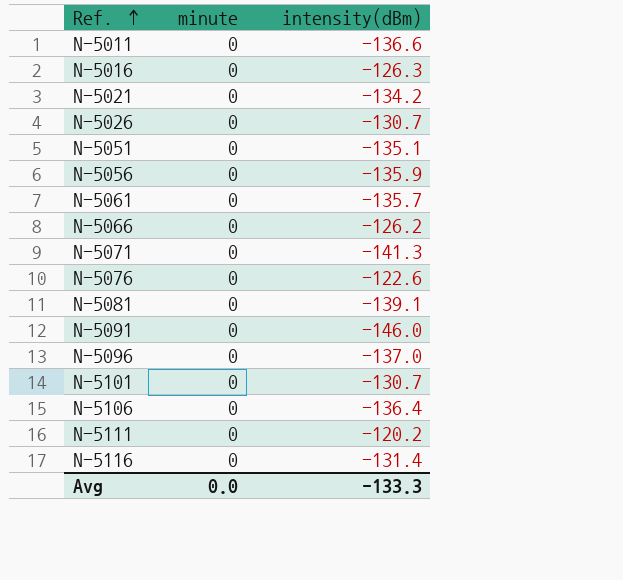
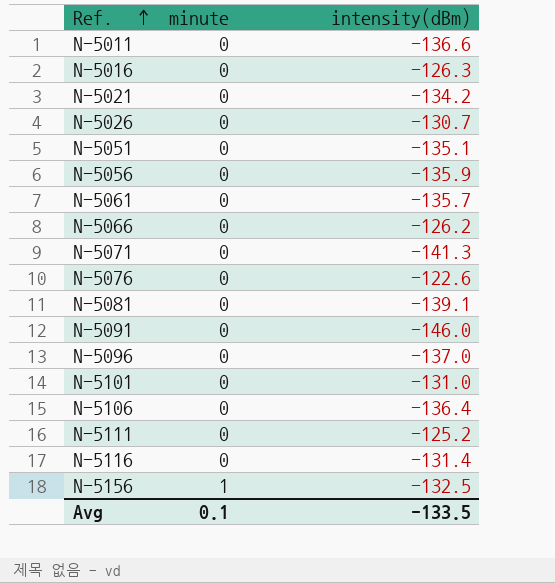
N-5101 | intensity(dBm): -130.7 -> -131.0
N-5111 | intensity(dBm): -120.2 -> -125.2
row N-5156: none -> 1 | -132.5
Avg | minute: 0.0 -> 0.1
Avg | intensity(dBm): -133.3 -> -133.5

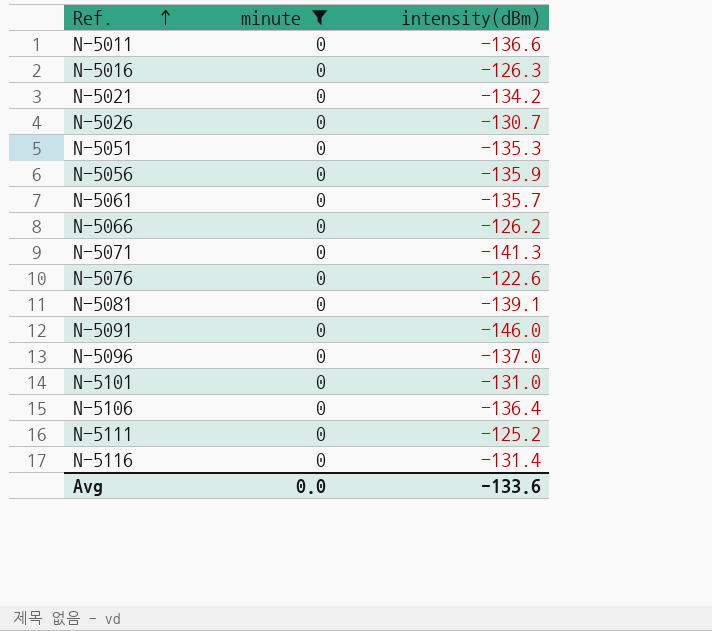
filter: none -> minute = 0
N-5051 | intensity(dBm): -135.1 -> -135.3
Avg | minute: 0.1 -> 0.0
Avg | intensity(dBm): -133.5 -> -133.6

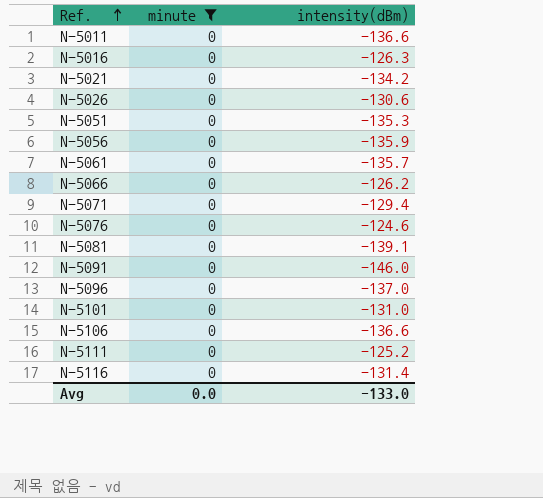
N-5026 | intensity(dBm): -130.7 -> -130.6
N-5071 | intensity(dBm): -141.3 -> -129.4
N-5076 | intensity(dBm): -122.6 -> -124.6
N-5106 | intensity(dBm): -136.4 -> -136.6
Avg | intensity(dBm): -133.6 -> -133.0

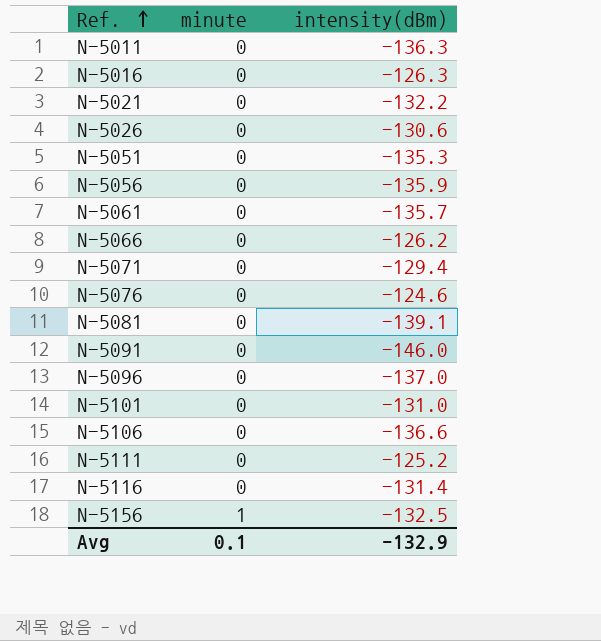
filter: minute = 0 -> none
N-5011 | intensity(dBm): -136.6 -> -136.3
N-5021 | intensity(dBm): -134.2 -> -132.2
Avg | minute: 0.0 -> 0.1
Avg | intensity(dBm): -133.0 -> -132.9

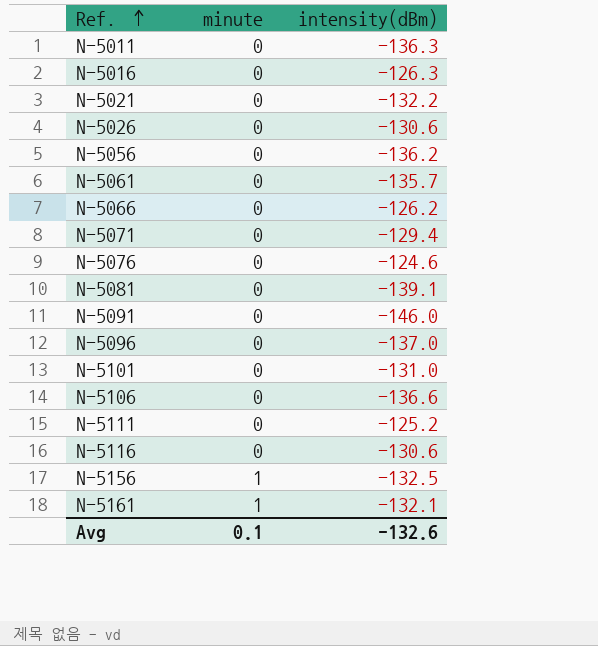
row N-5051: 0 | -135.3 -> none
N-5056 | intensity(dBm): -135.9 -> -136.2
N-5116 | intensity(dBm): -131.4 -> -130.6
row N-5161: none -> 1 | -132.1
Avg | intensity(dBm): -132.9 -> -132.6

